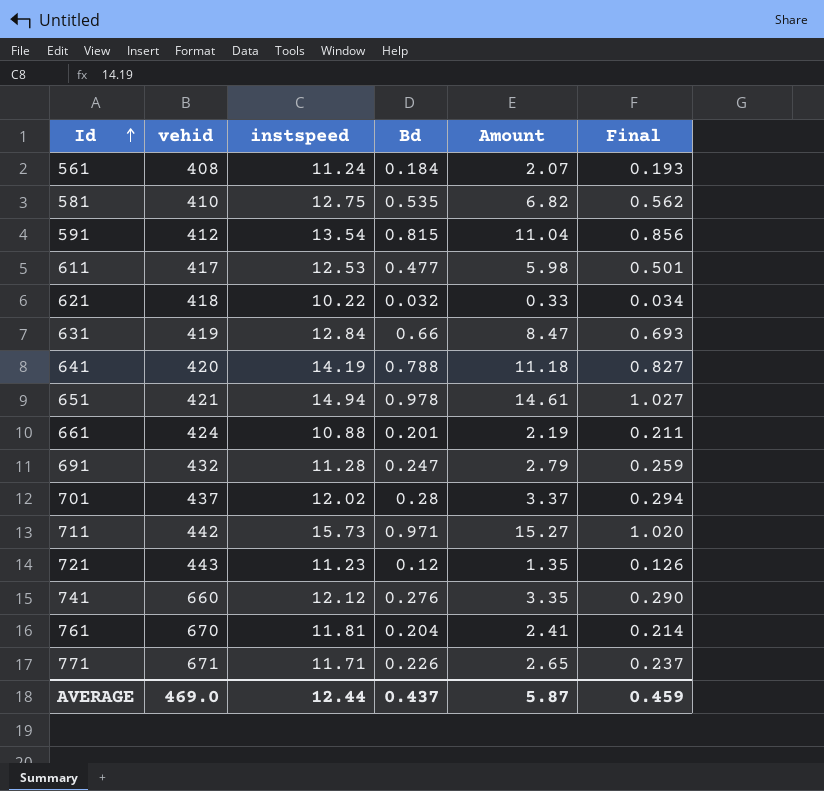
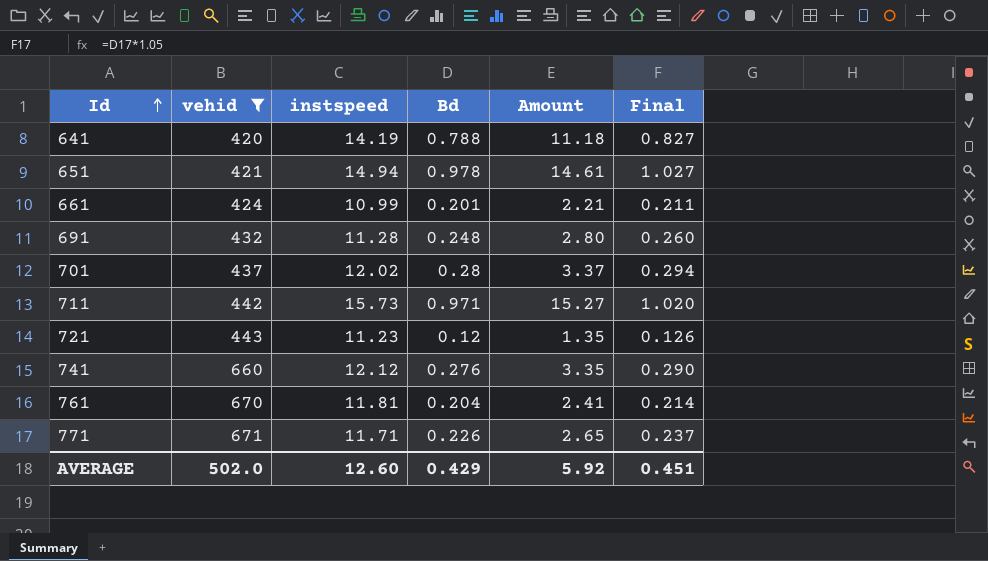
filter: none -> vehid >= 420
661 | instspeed: 10.88 -> 10.99
661 | Amount: 2.19 -> 2.21
691 | Bd: 0.247 -> 0.248
691 | Amount: 2.79 -> 2.80
691 | Final: 0.259 -> 0.260
AVERAGE | vehid: 469.0 -> 502.0
AVERAGE | instspeed: 12.44 -> 12.60
AVERAGE | Bd: 0.437 -> 0.429
AVERAGE | Amount: 5.87 -> 5.92
AVERAGE | Final: 0.459 -> 0.451

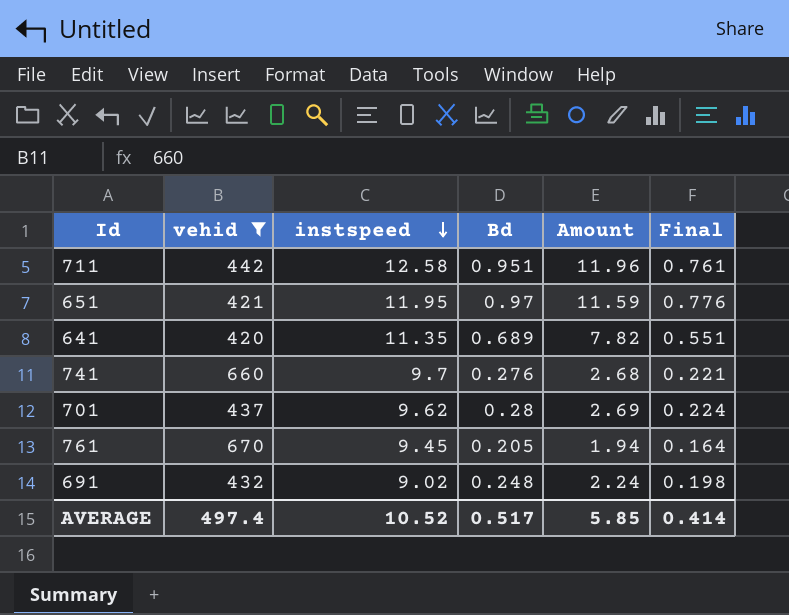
row order: Id ascending -> instspeed descending
column Final | formula: [Bd] * 1.05 -> [Bd] * 0.8
row 661: 424 | 10.99 | 0.201 | 2.21 | 0.211 -> none
row 721: 443 | 11.23 | 0.12 | 1.35 | 0.126 -> none
row 771: 671 | 11.71 | 0.226 | 2.65 | 0.237 -> none
711 | instspeed: 15.73 -> 12.58
711 | Bd: 0.971 -> 0.951
711 | Amount: 15.27 -> 11.96
651 | instspeed: 14.94 -> 11.95
651 | Bd: 0.978 -> 0.97
651 | Amount: 14.61 -> 11.59
641 | instspeed: 14.19 -> 11.35
641 | Bd: 0.788 -> 0.689
641 | Amount: 11.18 -> 7.82
741 | instspeed: 12.12 -> 9.7
741 | Amount: 3.35 -> 2.68
701 | instspeed: 12.02 -> 9.62
701 | Amount: 3.37 -> 2.69
761 | instspeed: 11.81 -> 9.45
761 | Bd: 0.204 -> 0.205
761 | Amount: 2.41 -> 1.94
691 | instspeed: 11.28 -> 9.02
691 | Amount: 2.80 -> 2.24
AVERAGE | vehid: 502.0 -> 497.4
AVERAGE | instspeed: 12.60 -> 10.52
AVERAGE | Bd: 0.429 -> 0.517
AVERAGE | Amount: 5.92 -> 5.85
AVERAGE | Final: 0.451 -> 0.414

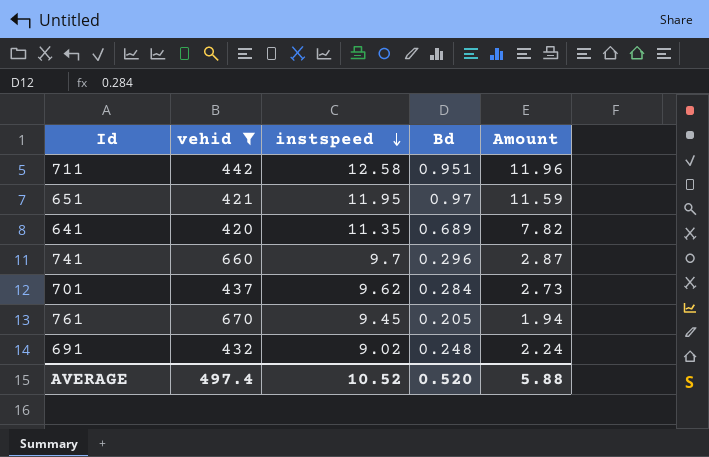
column Final | formula: [Bd] * 0.8 -> none
741 | Bd: 0.276 -> 0.296
741 | Amount: 2.68 -> 2.87
701 | Bd: 0.28 -> 0.284
701 | Amount: 2.69 -> 2.73
AVERAGE | Bd: 0.517 -> 0.520
AVERAGE | Amount: 5.85 -> 5.88

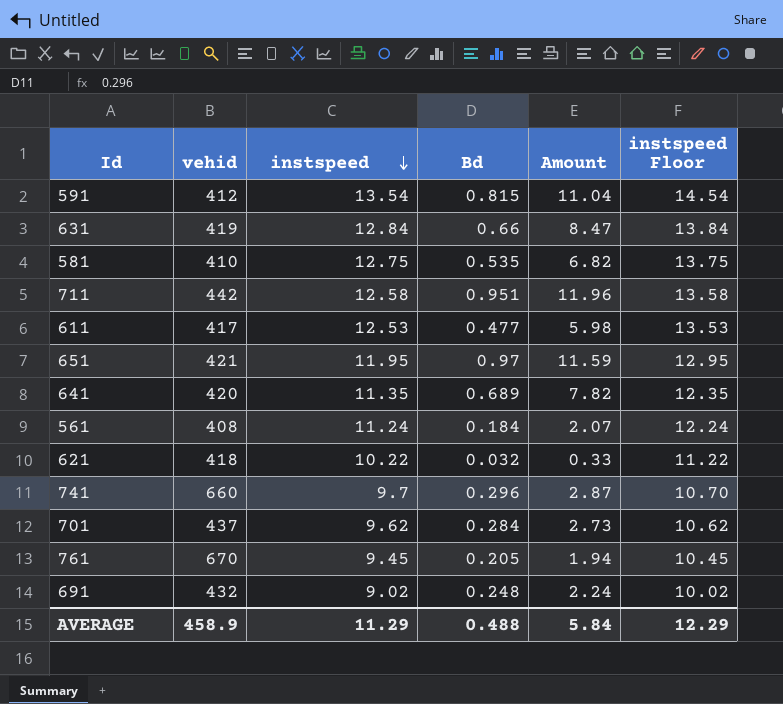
filter: vehid >= 420 -> none
column instspeed Floor | formula: none -> [instspeed] + 1
AVERAGE | vehid: 497.4 -> 458.9
AVERAGE | instspeed: 10.52 -> 11.29
AVERAGE | Bd: 0.520 -> 0.488
AVERAGE | Amount: 5.88 -> 5.84

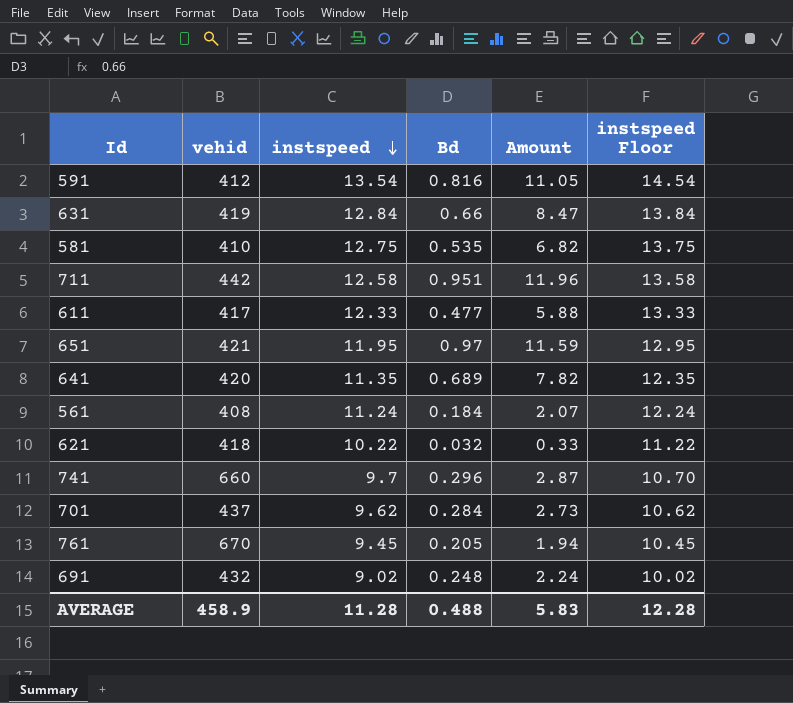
591 | Bd: 0.815 -> 0.816
591 | Amount: 11.04 -> 11.05
611 | instspeed: 12.53 -> 12.33
611 | Amount: 5.98 -> 5.88
611 | instspeed Floor: 13.53 -> 13.33
AVERAGE | instspeed: 11.29 -> 11.28
AVERAGE | Amount: 5.84 -> 5.83
AVERAGE | instspeed Floor: 12.29 -> 12.28

